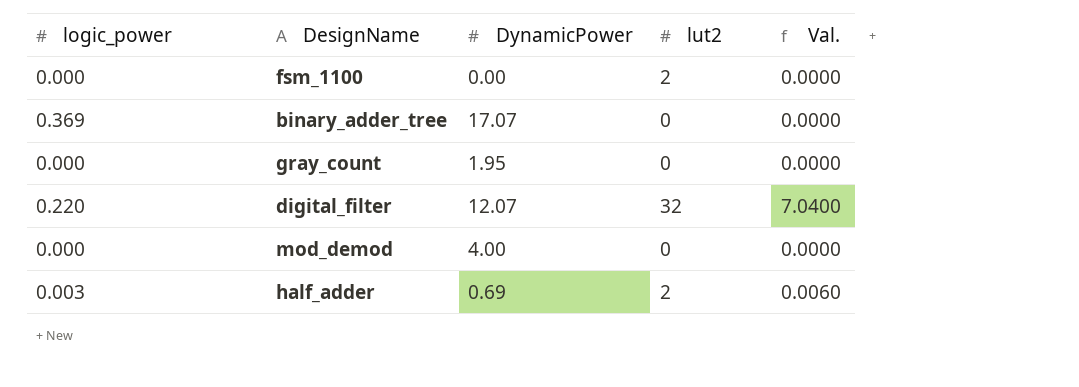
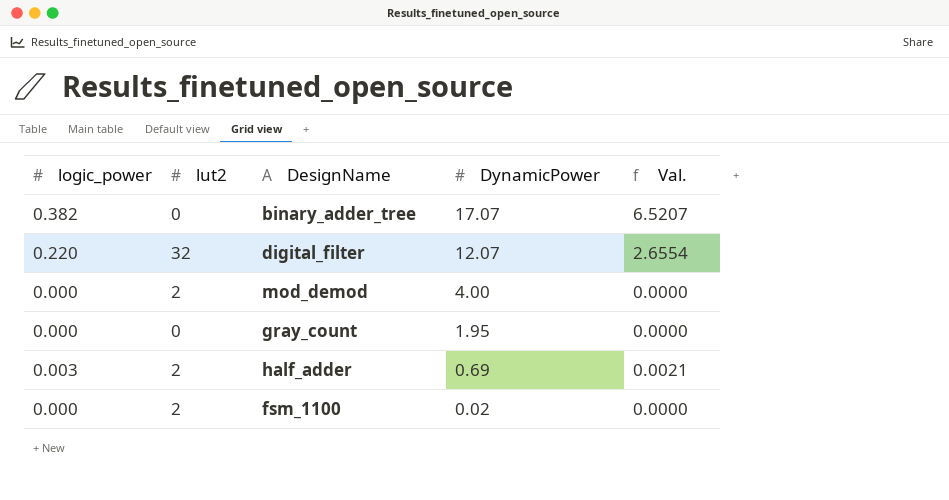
row order: none -> DynamicPower descending
column lut2 | position: 4 -> 2
column Val. | formula: [logic_power] * [lut2] -> [logic_power] * [DynamicPower]
binary_adder_tree | logic_power: 0.369 -> 0.382
mod_demod | lut2: 0 -> 2
fsm_1100 | DynamicPower: 0.00 -> 0.02

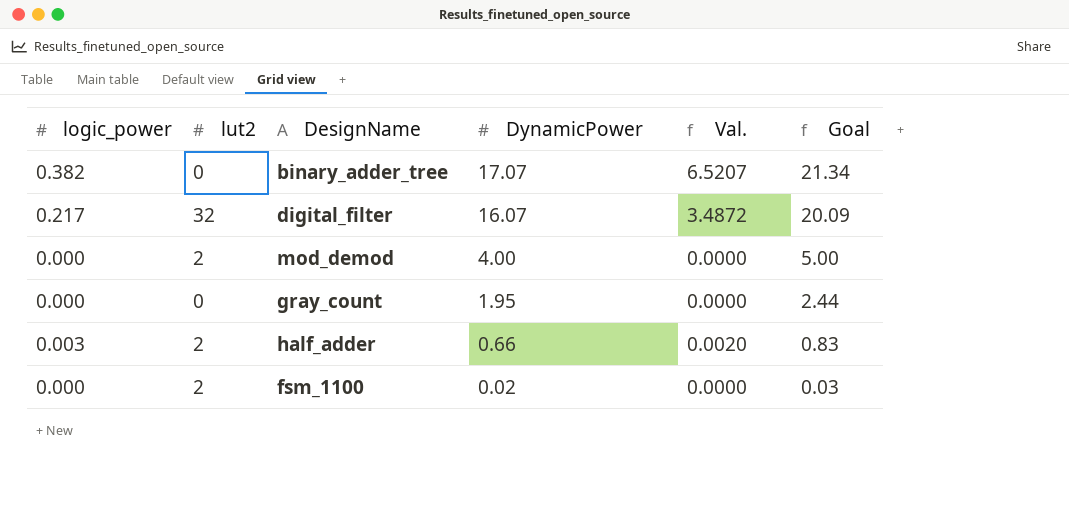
column Goal | formula: none -> [DynamicPower] * 1.25
digital_filter | logic_power: 0.220 -> 0.217
digital_filter | DynamicPower: 12.07 -> 16.07
digital_filter | Val.: 2.6554 -> 3.4872
half_adder | DynamicPower: 0.69 -> 0.66
half_adder | Val.: 0.0021 -> 0.0020

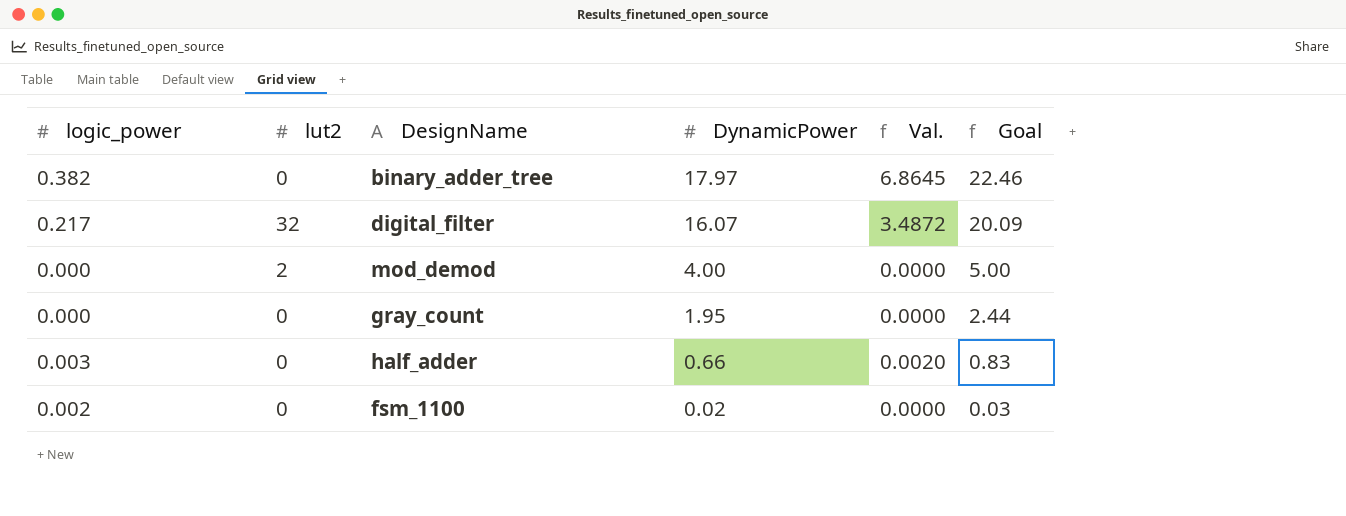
binary_adder_tree | DynamicPower: 17.07 -> 17.97
binary_adder_tree | Val.: 6.5207 -> 6.8645
binary_adder_tree | Goal: 21.34 -> 22.46
half_adder | lut2: 2 -> 0
fsm_1100 | logic_power: 0.000 -> 0.002
fsm_1100 | lut2: 2 -> 0

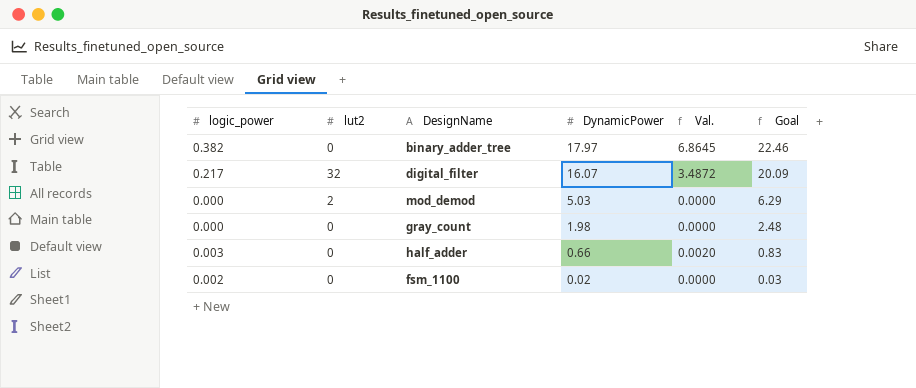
mod_demod | DynamicPower: 4.00 -> 5.03
mod_demod | Goal: 5.00 -> 6.29
gray_count | DynamicPower: 1.95 -> 1.98
gray_count | Goal: 2.44 -> 2.48

